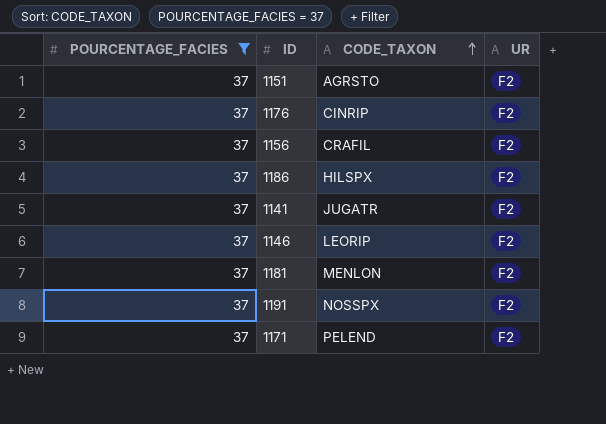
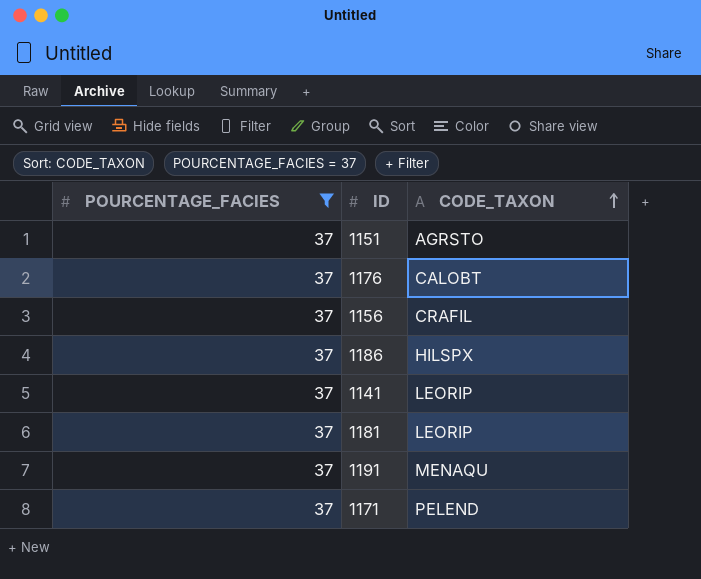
column UR | position: 4 -> none
row 1146: 37 | LEORIP | F2 -> none
1176 | CODE_TAXON: CINRIP -> CALOBT
1141 | CODE_TAXON: JUGATR -> LEORIP
1181 | CODE_TAXON: MENLON -> LEORIP
1191 | CODE_TAXON: NOSSPX -> MENAQU

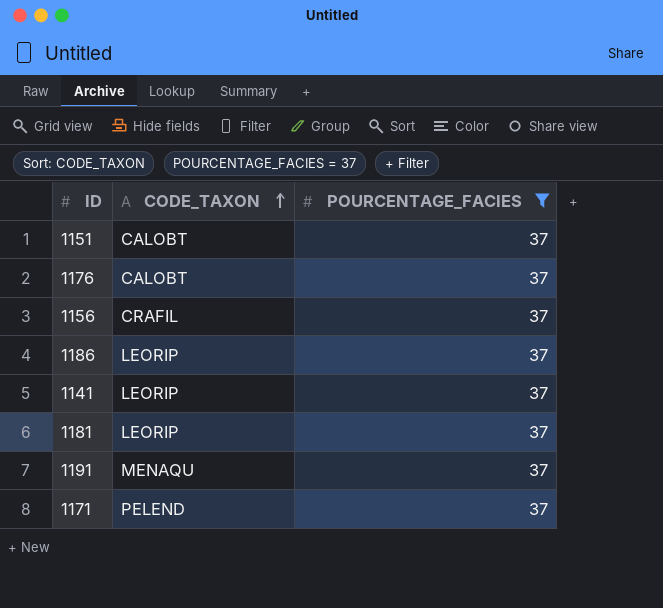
column POURCENTAGE_FACIES | position: 1 -> 3
1151 | CODE_TAXON: AGRSTO -> CALOBT
1186 | CODE_TAXON: HILSPX -> LEORIP

